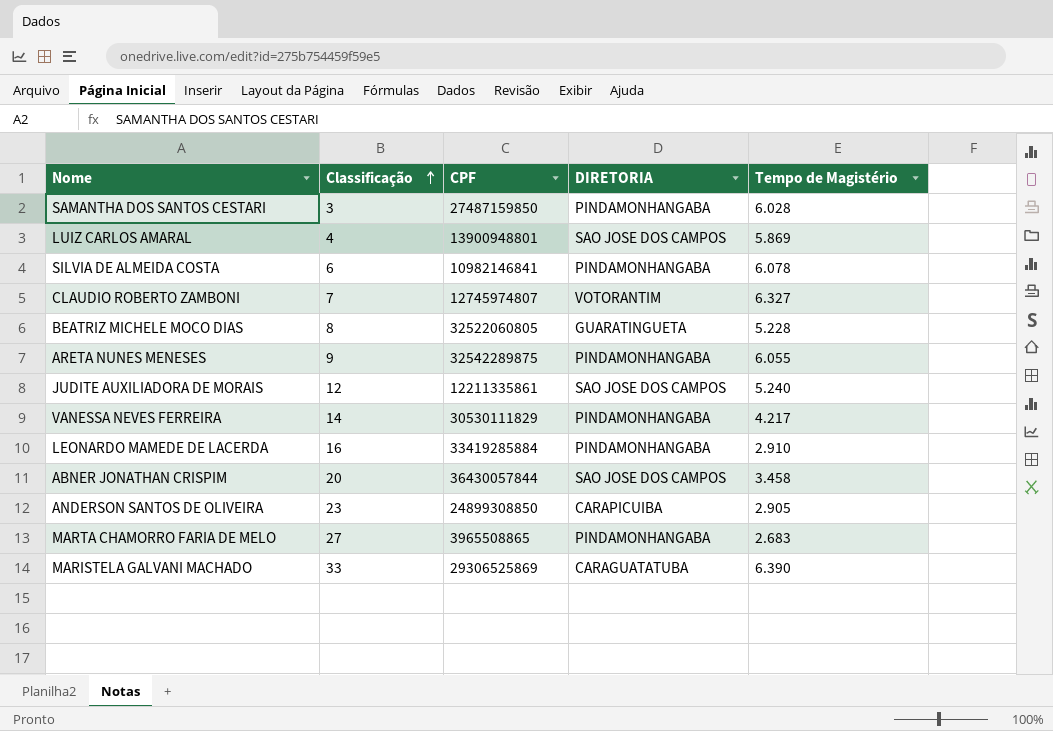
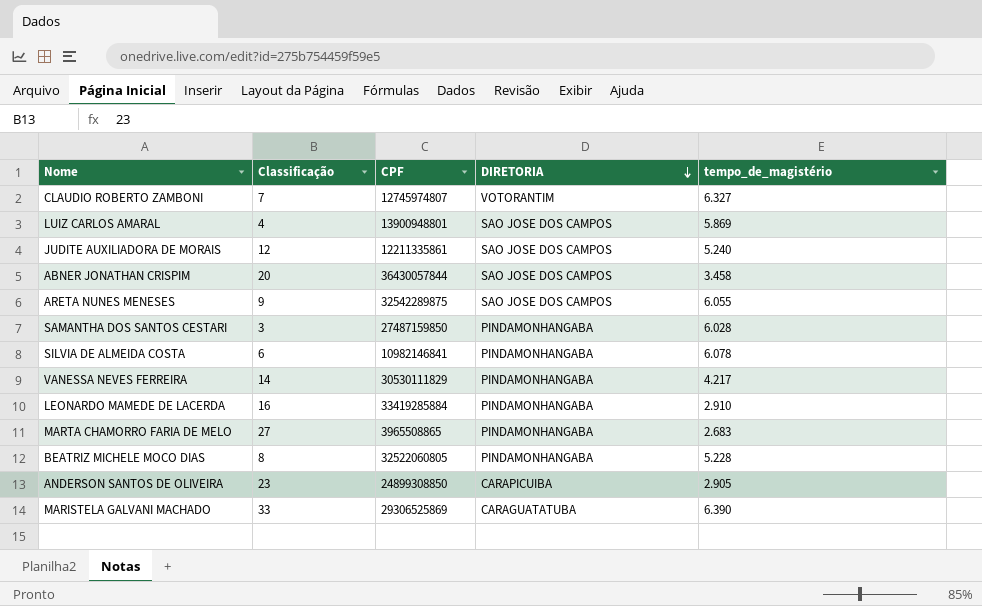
row order: Classificação ascending -> DIRETORIA descending
column name: Tempo de Magistério -> tempo_de_magistério
ARETA NUNES MENESES | DIRETORIA: PINDAMONHANGABA -> SAO JOSE DOS CAMPOS
BEATRIZ MICHELE MOCO DIAS | DIRETORIA: GUARATINGUETA -> PINDAMONHANGABA

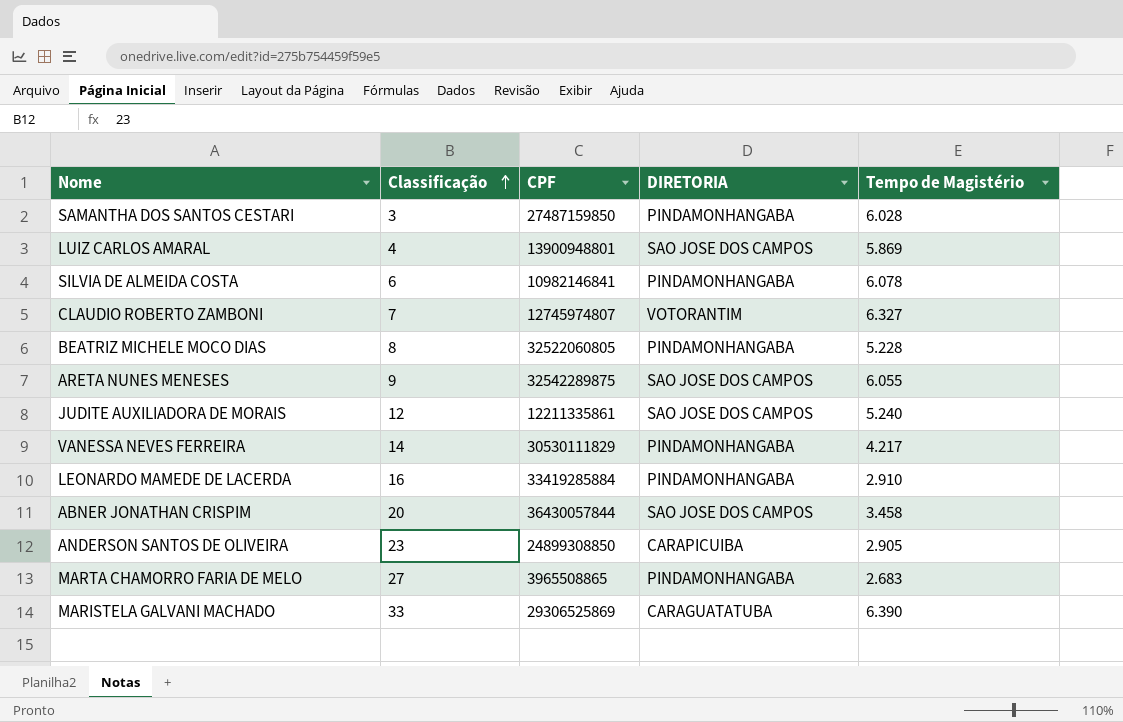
row order: DIRETORIA descending -> Classificação ascending
column name: tempo_de_magistério -> Tempo de Magistério

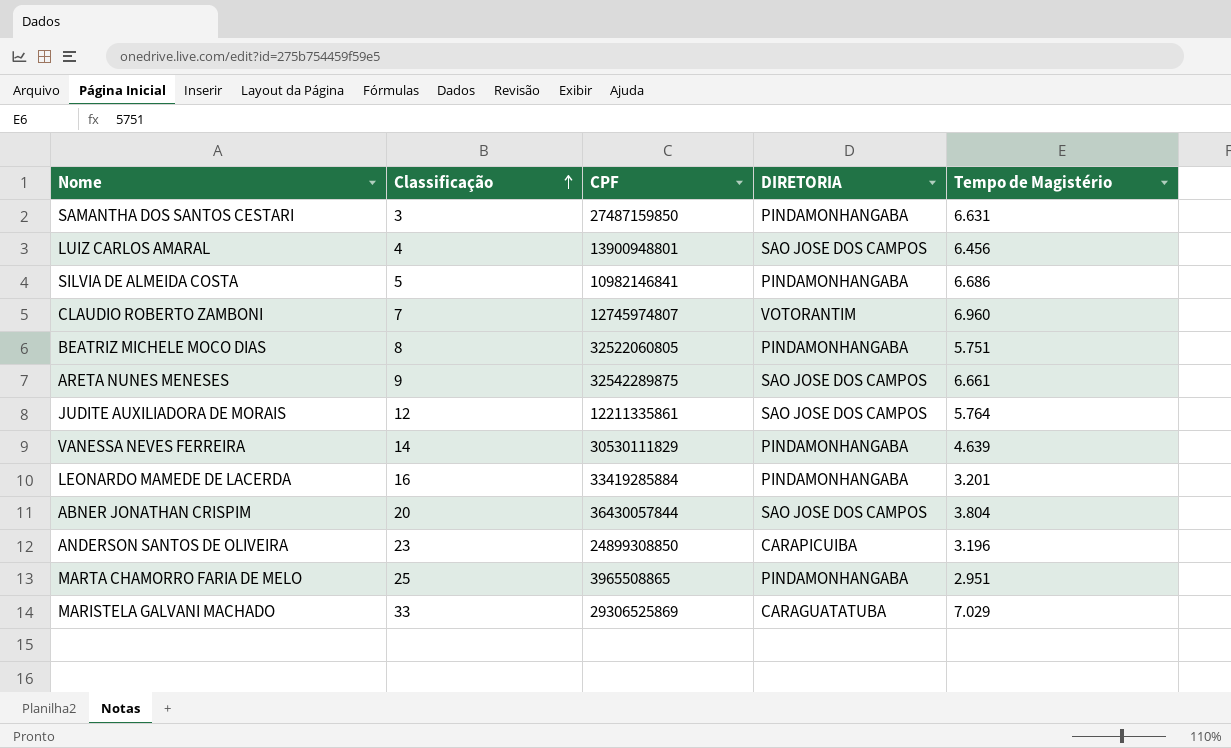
SAMANTHA DOS SANTOS CESTARI | Tempo de Magistério: 6.028 -> 6.631
LUIZ CARLOS AMARAL | Tempo de Magistério: 5.869 -> 6.456
SILVIA DE ALMEIDA COSTA | Classificação: 6 -> 5
SILVIA DE ALMEIDA COSTA | Tempo de Magistério: 6.078 -> 6.686
CLAUDIO ROBERTO ZAMBONI | Tempo de Magistério: 6.327 -> 6.960
BEATRIZ MICHELE MOCO DIAS | Tempo de Magistério: 5.228 -> 5.751
ARETA NUNES MENESES | Tempo de Magistério: 6.055 -> 6.661
JUDITE AUXILIADORA DE MORAIS | Tempo de Magistério: 5.240 -> 5.764
VANESSA NEVES FERREIRA | Tempo de Magistério: 4.217 -> 4.639
LEONARDO MAMEDE DE LACERDA | Tempo de Magistério: 2.910 -> 3.201
ABNER JONATHAN CRISPIM | Tempo de Magistério: 3.458 -> 3.804
ANDERSON SANTOS DE OLIVEIRA | Tempo de Magistério: 2.905 -> 3.196
MARTA CHAMORRO FARIA DE MELO | Classificação: 27 -> 25
MARTA CHAMORRO FARIA DE MELO | Tempo de Magistério: 2.683 -> 2.951
MARISTELA GALVANI MACHADO | Tempo de Magistério: 6.390 -> 7.029

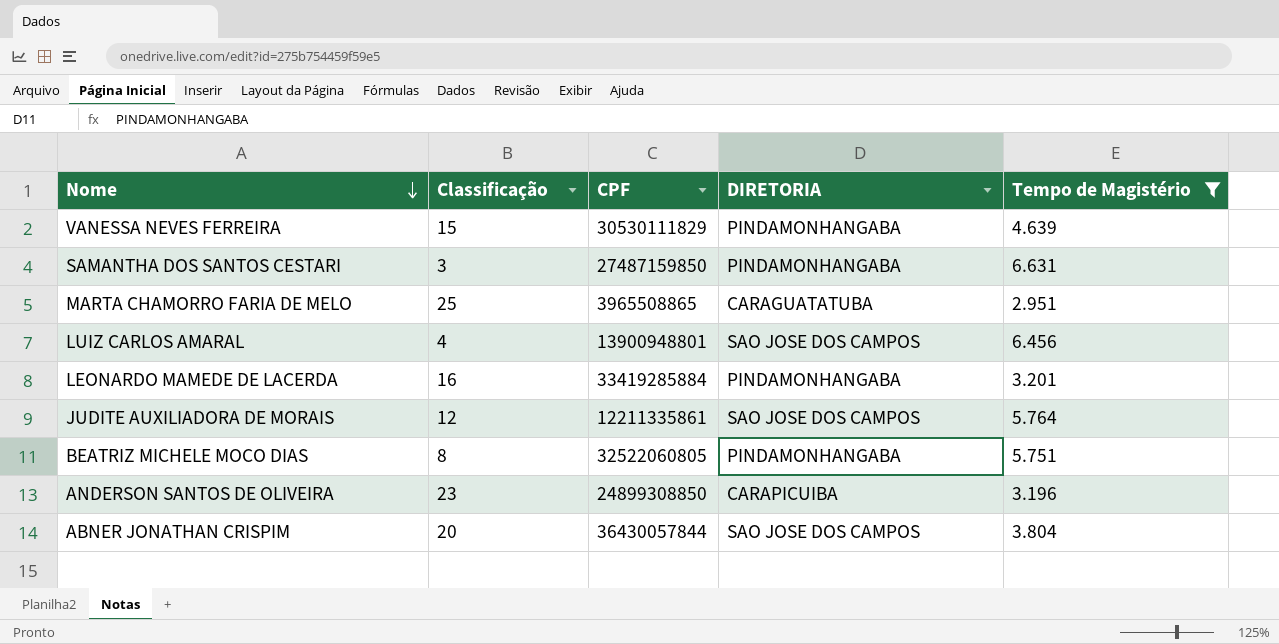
filter: none -> Tempo de Magistério <= 6.631
row order: Classificação ascending -> Nome descending
VANESSA NEVES FERREIRA | Classificação: 14 -> 15
MARTA CHAMORRO FARIA DE MELO | DIRETORIA: PINDAMONHANGABA -> CARAGUATATUBA

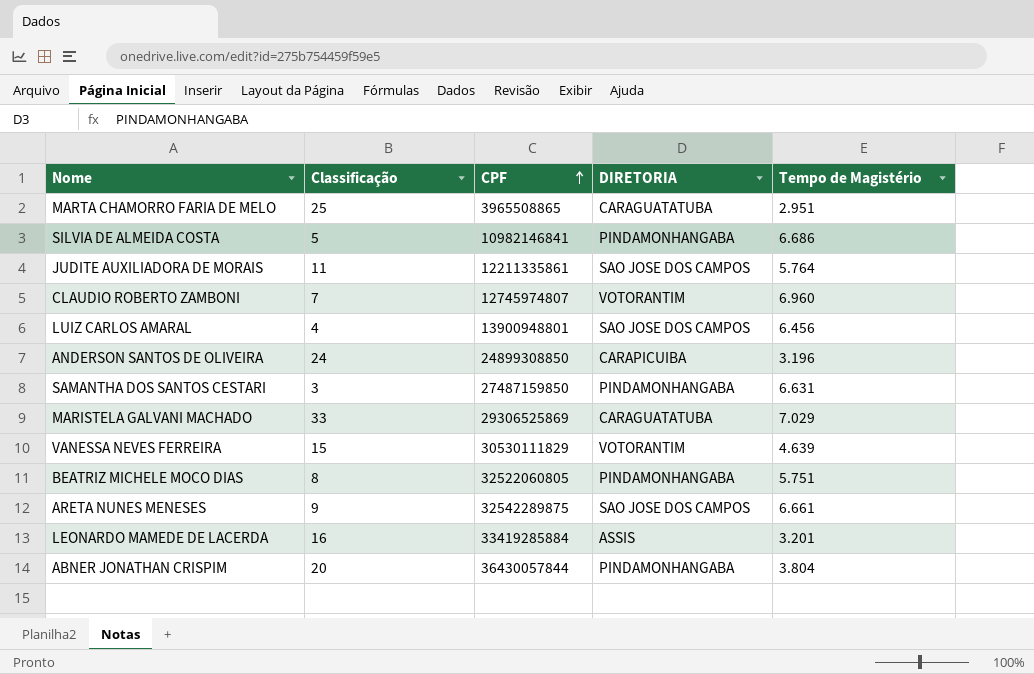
filter: Tempo de Magistério <= 6.631 -> none
row order: Nome descending -> CPF ascending
JUDITE AUXILIADORA DE MORAIS | Classificação: 12 -> 11
ANDERSON SANTOS DE OLIVEIRA | Classificação: 23 -> 24
VANESSA NEVES FERREIRA | DIRETORIA: PINDAMONHANGABA -> VOTORANTIM
LEONARDO MAMEDE DE LACERDA | DIRETORIA: PINDAMONHANGABA -> ASSIS
ABNER JONATHAN CRISPIM | DIRETORIA: SAO JOSE DOS CAMPOS -> PINDAMONHANGABA

